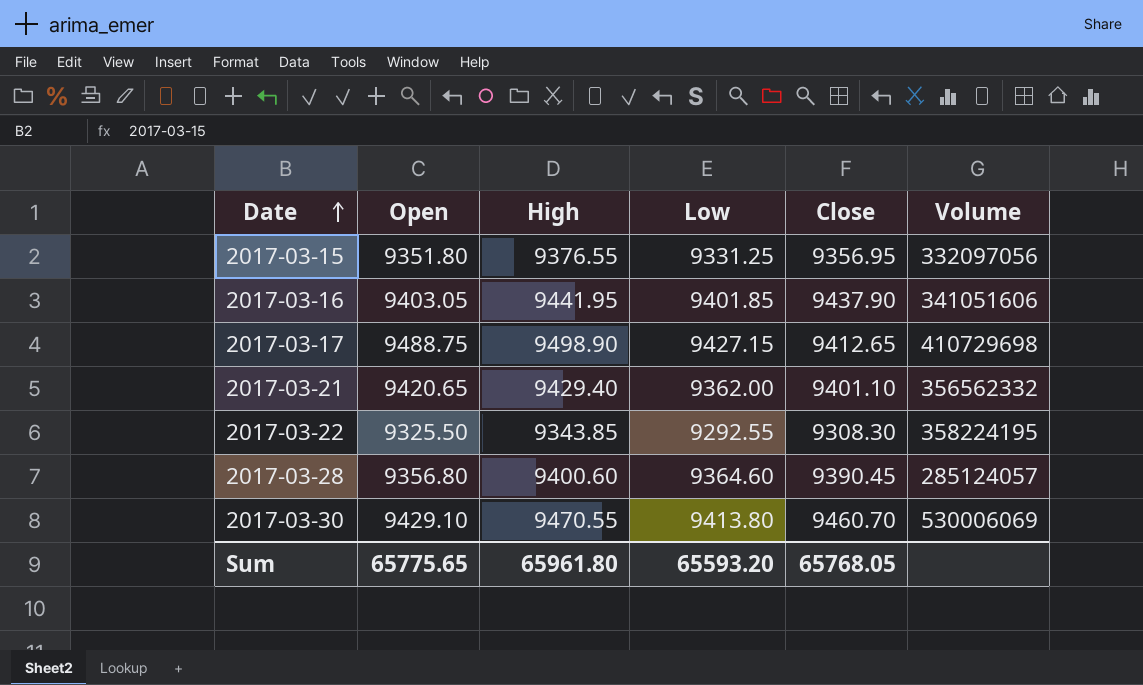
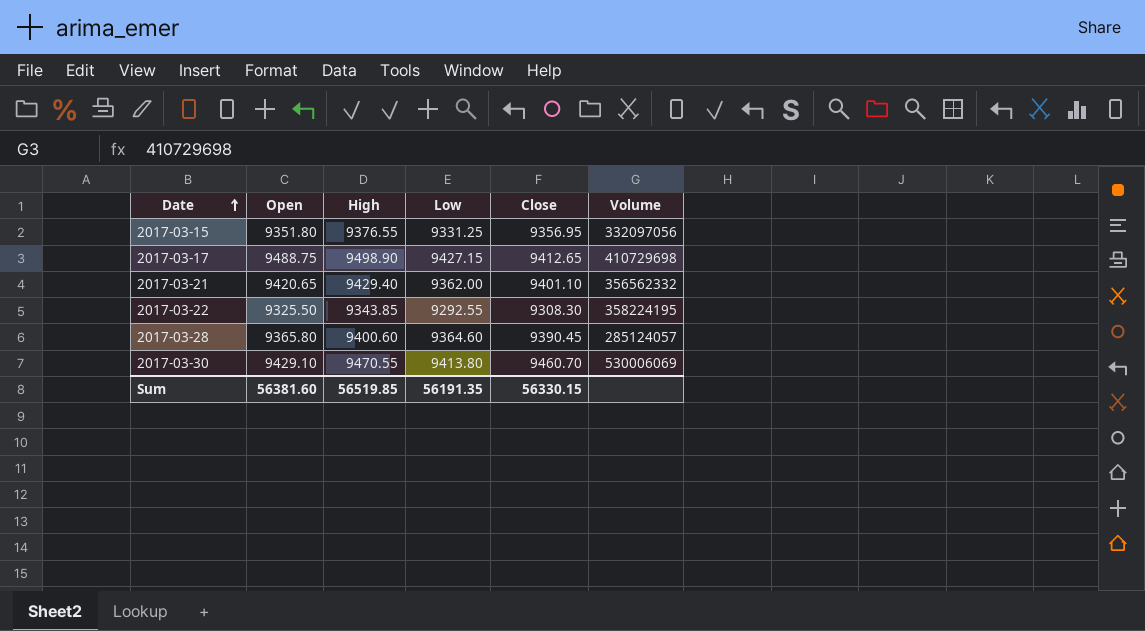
row 2017-03-16: 9403.05 | 9441.95 | 9401.85 | 9437.90 | 341051606 -> none
2017-03-28 | Open: 9356.80 -> 9365.80
Sum | Open: 65775.65 -> 56381.60
Sum | High: 65961.80 -> 56519.85
Sum | Low: 65593.20 -> 56191.35
Sum | Close: 65768.05 -> 56330.15

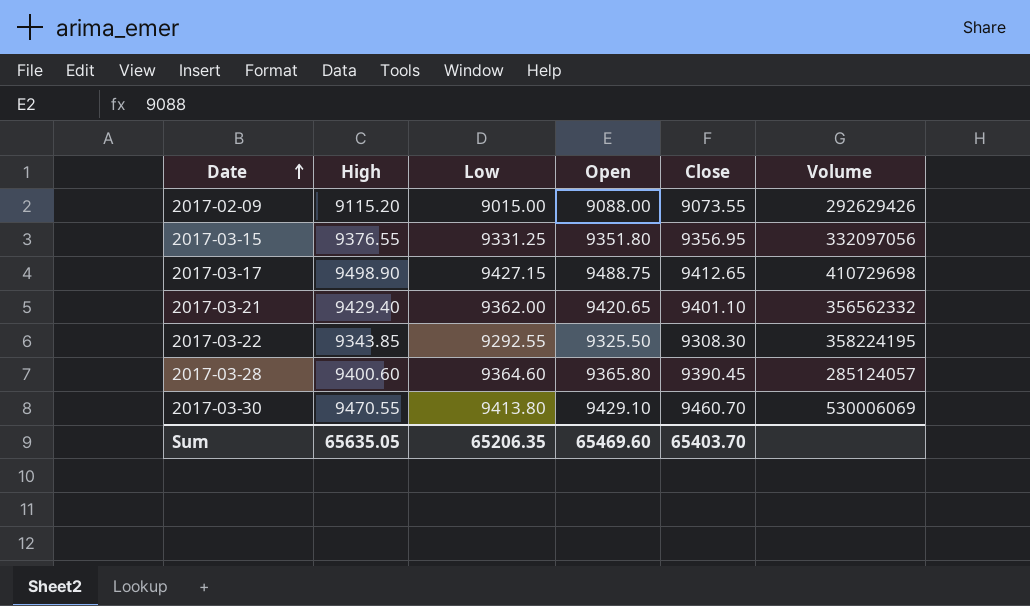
column Open | position: 2 -> 4
row 2017-02-09: none -> 9115.20 | 9015.00 | 9088.00 | 9073.55 | 292629426
Sum | High: 56519.85 -> 65635.05
Sum | Low: 56191.35 -> 65206.35
Sum | Open: 56381.60 -> 65469.60
Sum | Close: 56330.15 -> 65403.70

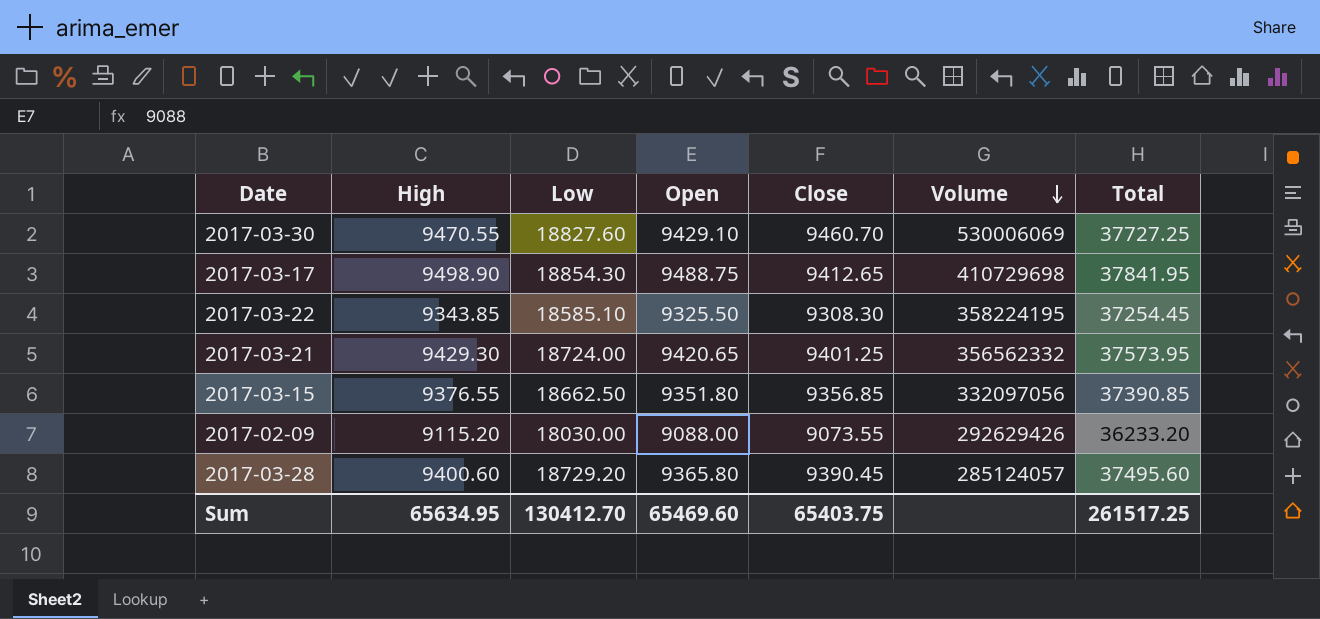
row order: Date ascending -> Volume descending
column Total | formula: none -> [High] + [Low] + [Open]
2017-03-30 | Low: 9413.80 -> 18827.60
2017-03-17 | Low: 9427.15 -> 18854.30
2017-03-22 | Low: 9292.55 -> 18585.10
2017-03-21 | High: 9429.40 -> 9429.30
2017-03-21 | Low: 9362.00 -> 18724.00
2017-03-21 | Close: 9401.10 -> 9401.25
2017-03-15 | Low: 9331.25 -> 18662.50
2017-03-15 | Close: 9356.95 -> 9356.85
2017-02-09 | Low: 9015.00 -> 18030.00
2017-03-28 | Low: 9364.60 -> 18729.20
Sum | High: 65635.05 -> 65634.95
Sum | Low: 65206.35 -> 130412.70
Sum | Close: 65403.70 -> 65403.75

